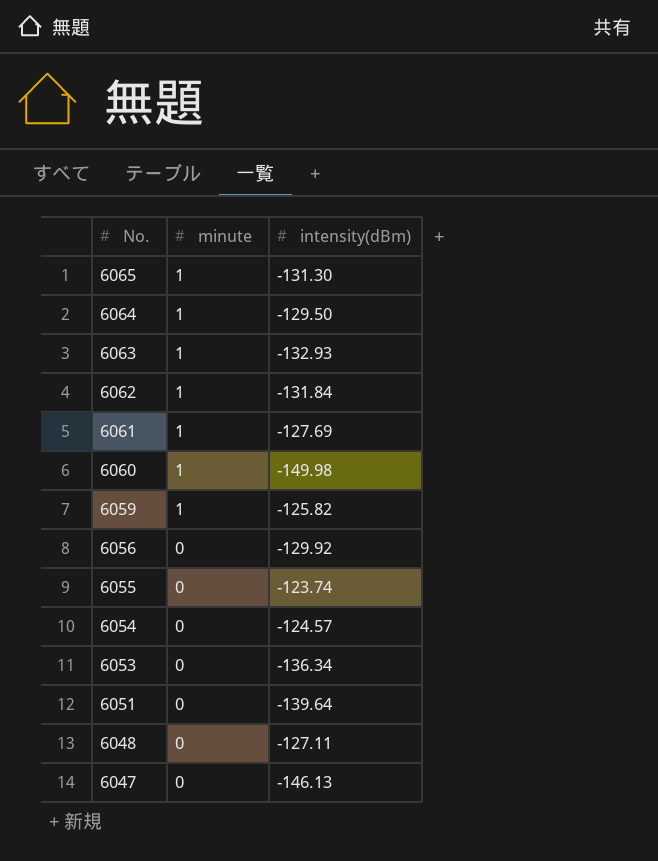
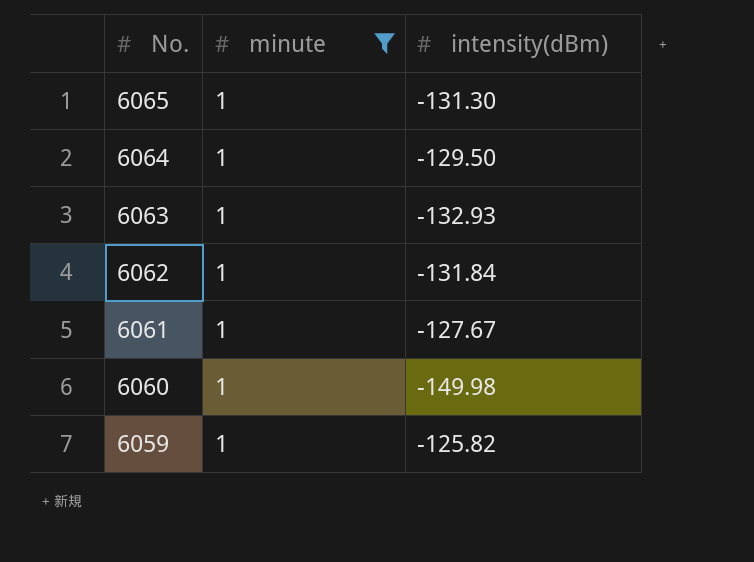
filter: none -> minute = 1
6061 | intensity(dBm): -127.69 -> -127.67

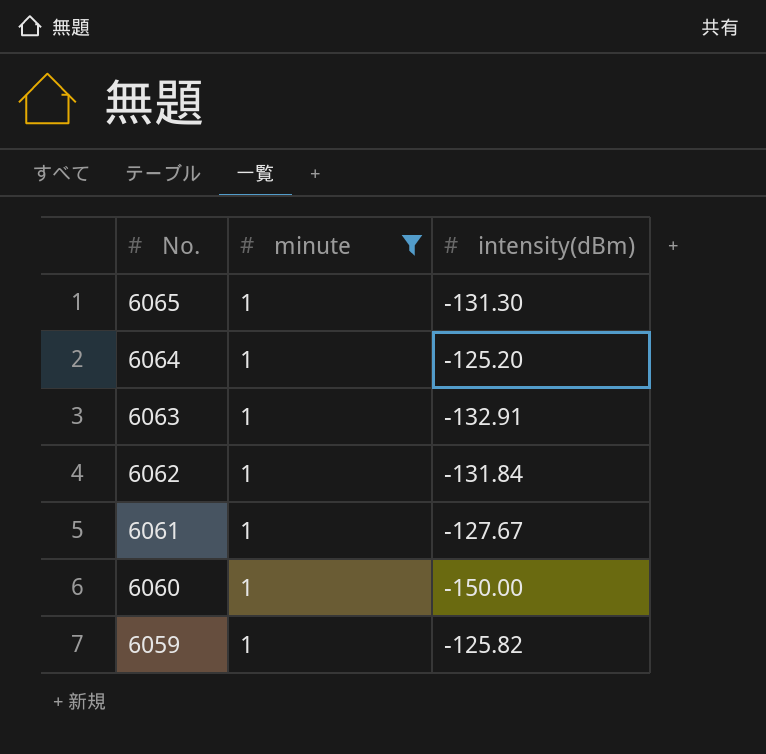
6064 | intensity(dBm): -129.50 -> -125.20
6063 | intensity(dBm): -132.93 -> -132.91
6060 | intensity(dBm): -149.98 -> -150.00

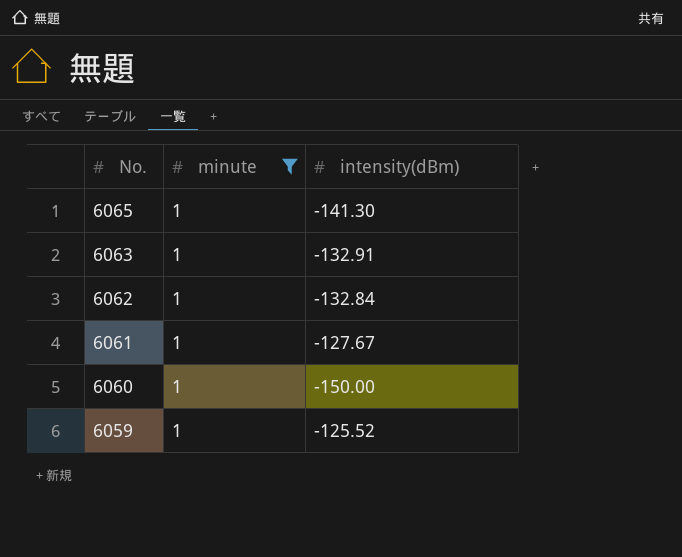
row 6064: 1 | -125.20 -> none
6065 | intensity(dBm): -131.30 -> -141.30
6062 | intensity(dBm): -131.84 -> -132.84
6059 | intensity(dBm): -125.82 -> -125.52

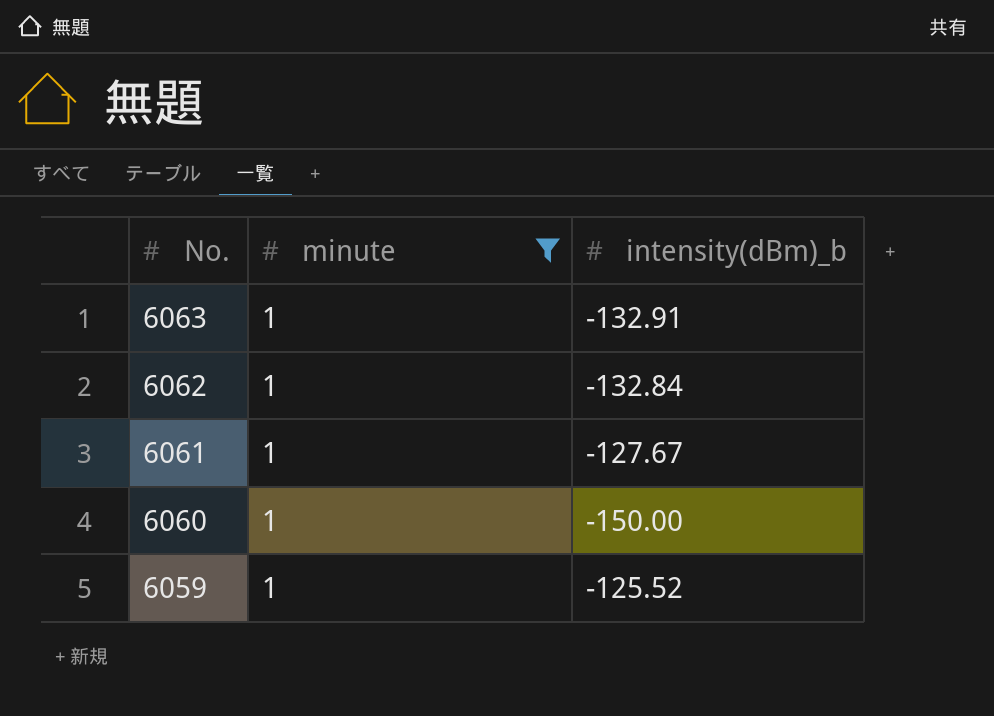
column name: intensity(dBm) -> intensity(dBm)_b
row 6065: 1 | -141.30 -> none

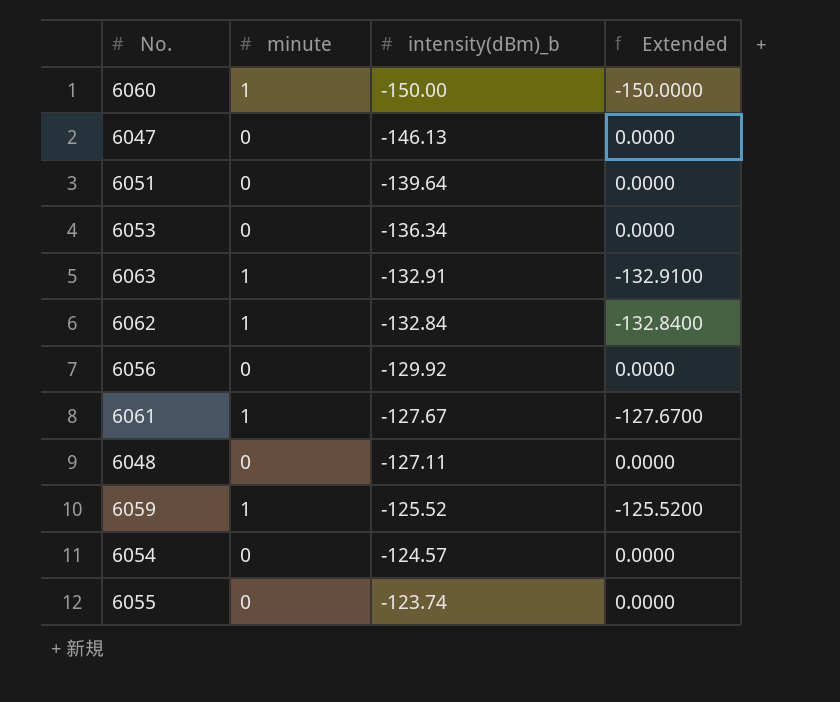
filter: minute = 1 -> none
row order: No. descending -> intensity(dBm)_b ascending
column Extended | formula: none -> [minute] * [intensity(dBm)_b]

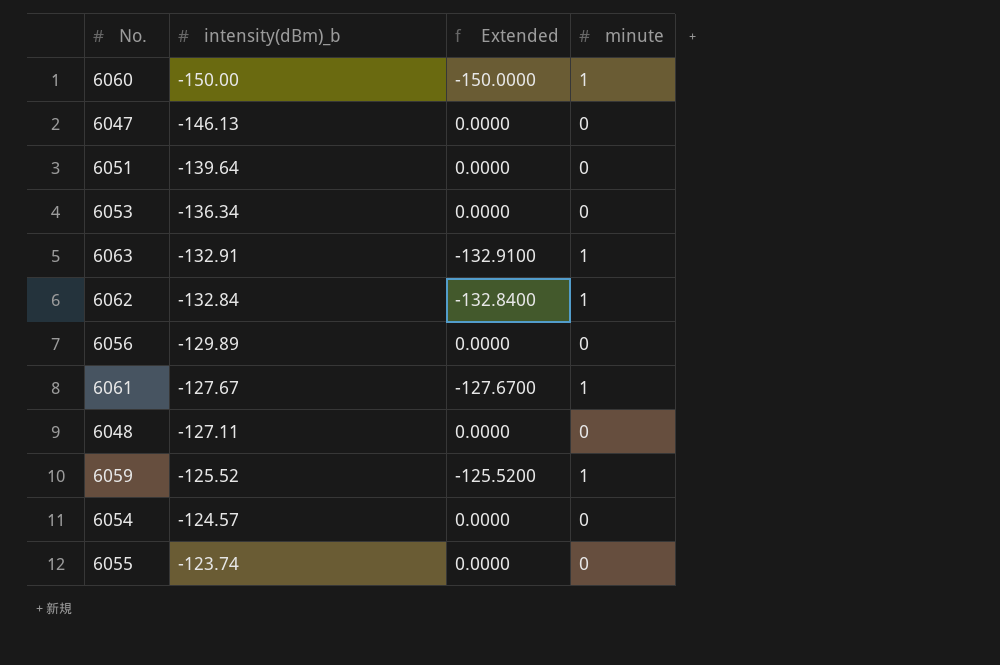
column minute | position: 2 -> 4
6056 | intensity(dBm)_b: -129.92 -> -129.89

